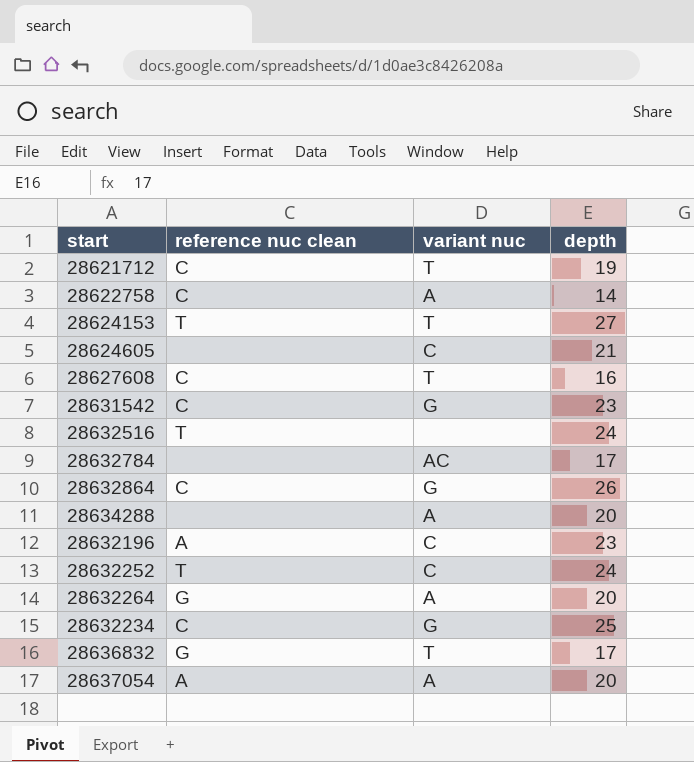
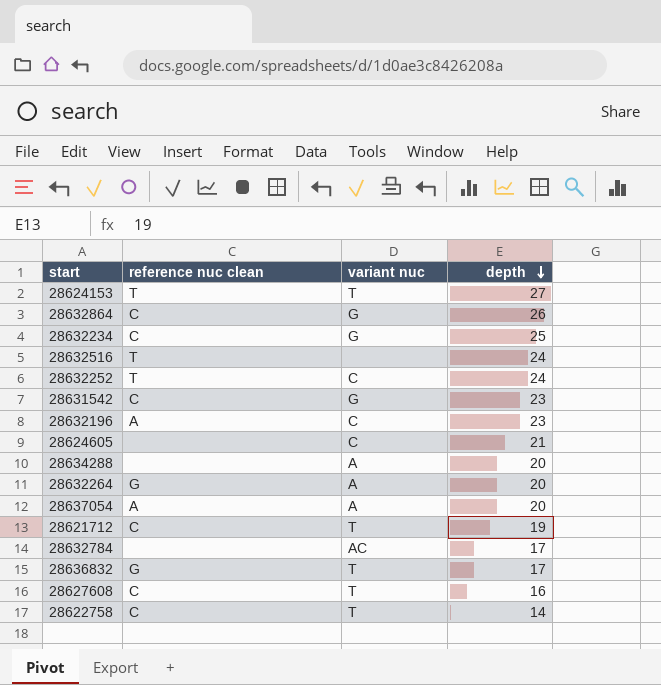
row order: none -> depth descending
28622758 | variant nuc: A -> T

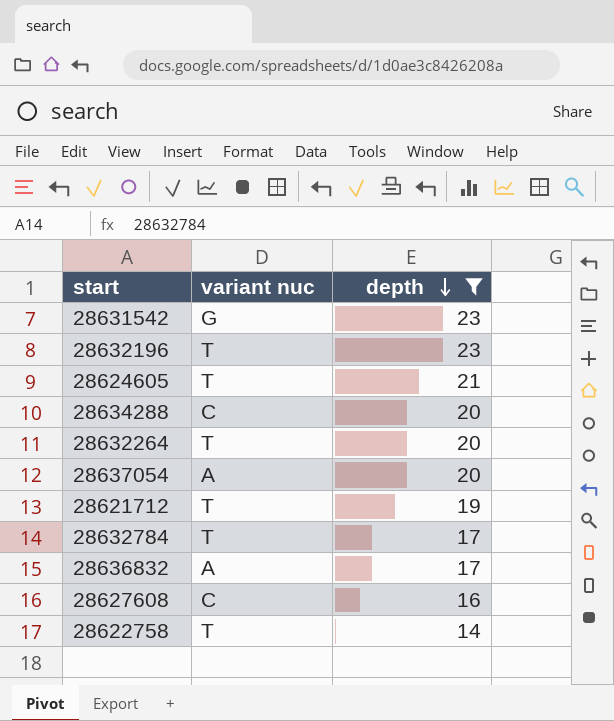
filter: none -> depth <= 23
column reference nuc clean | position: 2 -> none
28632196 | variant nuc: C -> T
28624605 | variant nuc: C -> T
28634288 | variant nuc: A -> C
28632264 | variant nuc: A -> T
28632784 | variant nuc: AC -> T
28636832 | variant nuc: T -> A
28627608 | variant nuc: T -> C

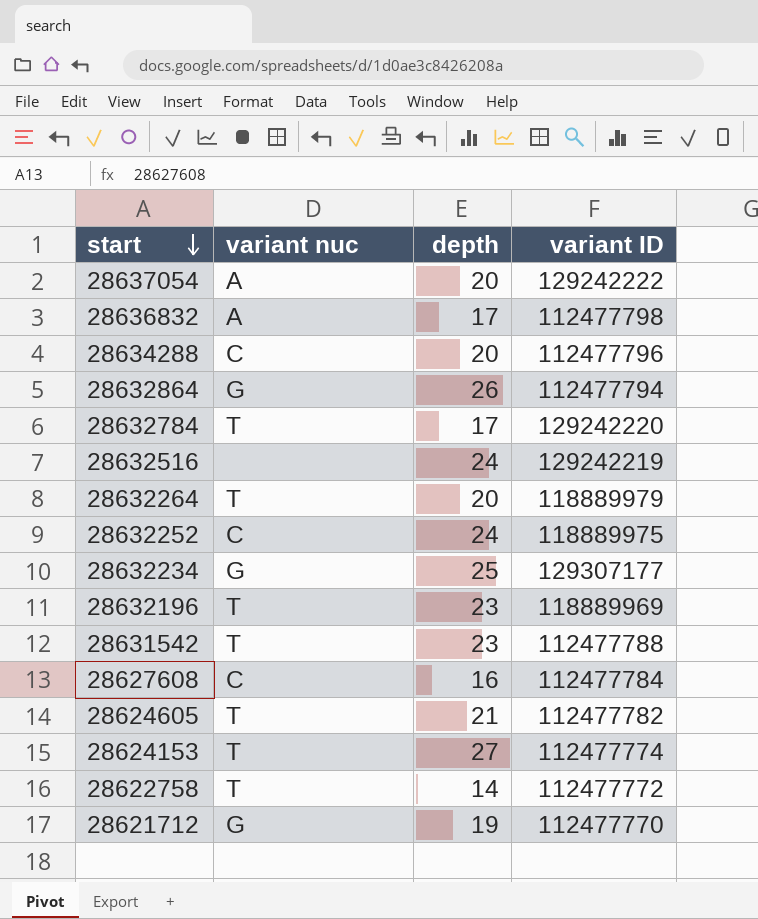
filter: depth <= 23 -> none
row order: depth descending -> start descending
column variant ID | position: none -> 4
28631542 | variant nuc: G -> T
28621712 | variant nuc: T -> G

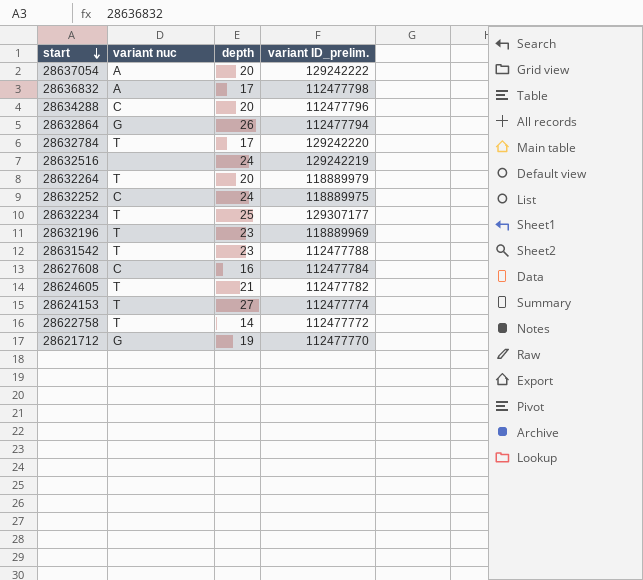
column name: variant ID -> variant ID_prelim.
28632234 | variant nuc: G -> T

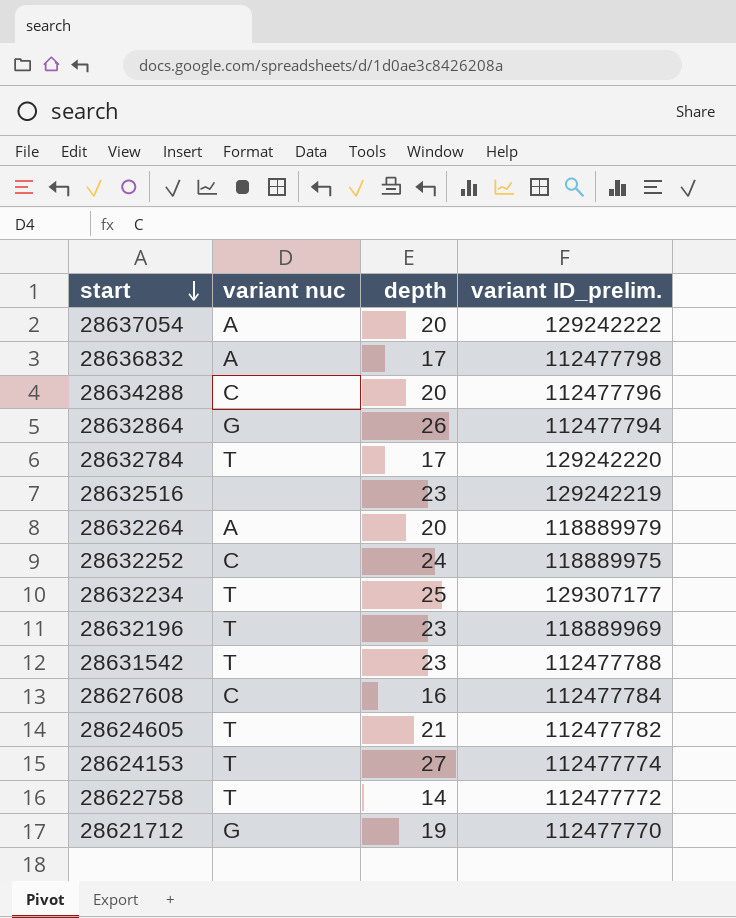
28632516 | depth: 24 -> 23
28632264 | variant nuc: T -> A

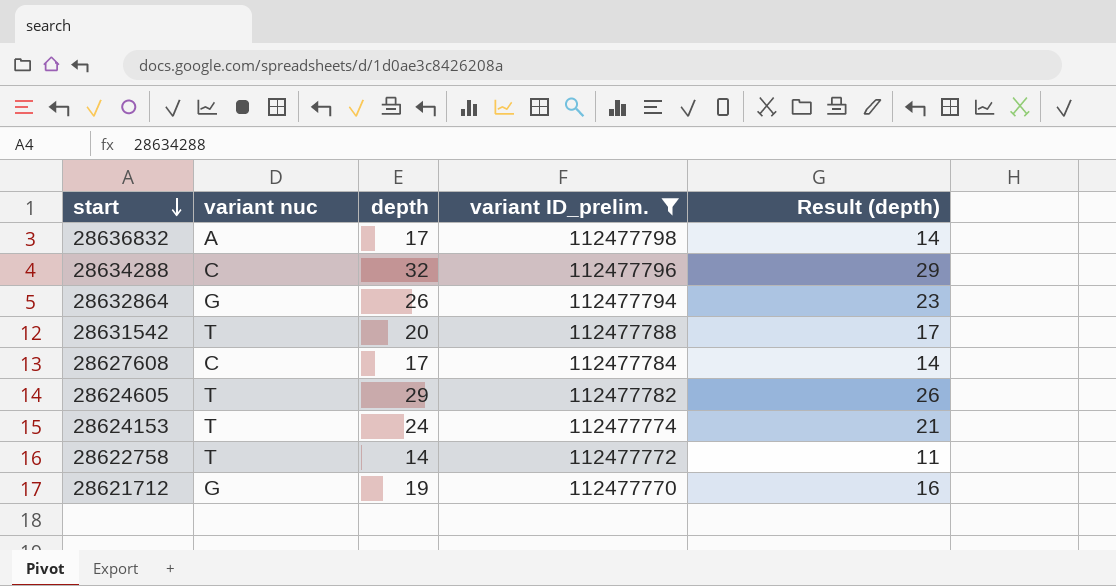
filter: none -> variant ID_prelim. <= 112477798
column Result (depth) | formula: none -> [depth] - 3
28634288 | depth: 20 -> 32
28631542 | depth: 23 -> 20
28627608 | depth: 16 -> 17
28624605 | depth: 21 -> 29
28624153 | depth: 27 -> 24

